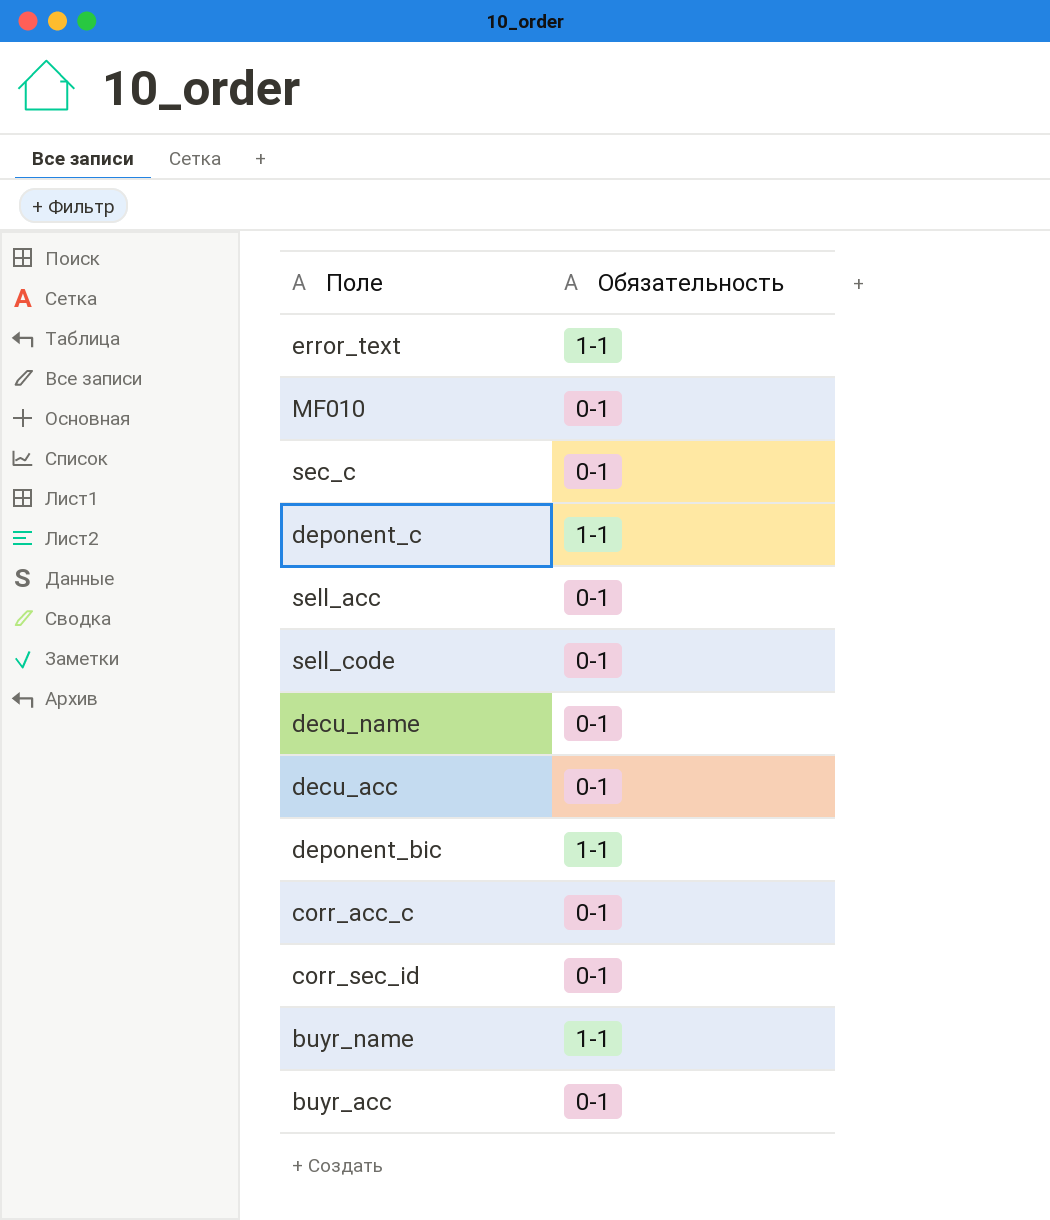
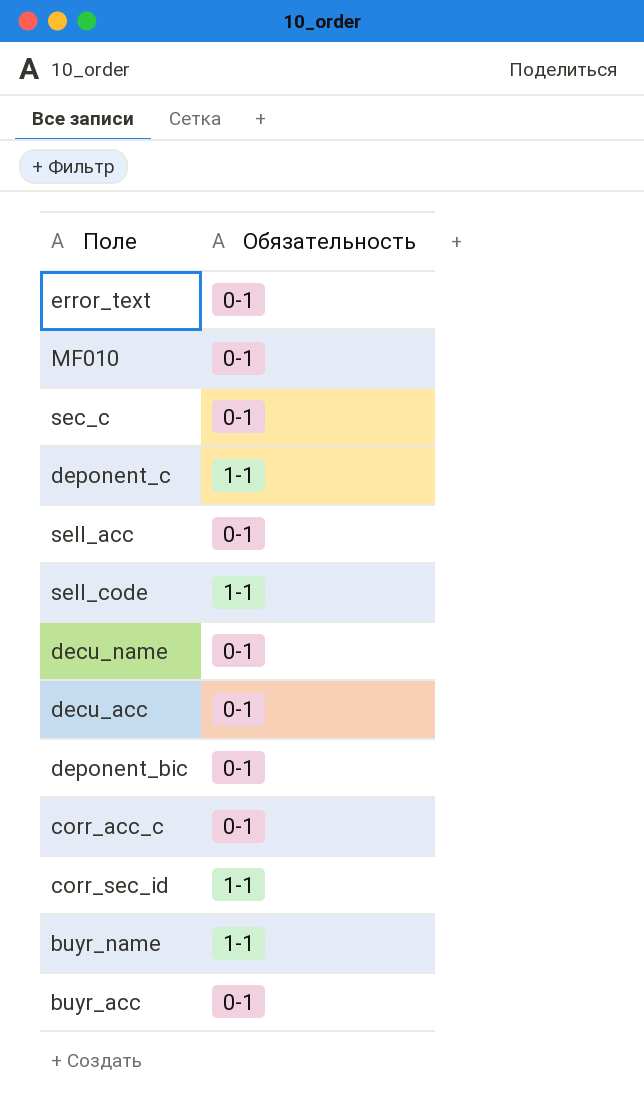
error_text | Обязательность: 1-1 -> 0-1
sell_code | Обязательность: 0-1 -> 1-1
deponent_bic | Обязательность: 1-1 -> 0-1
corr_sec_id | Обязательность: 0-1 -> 1-1

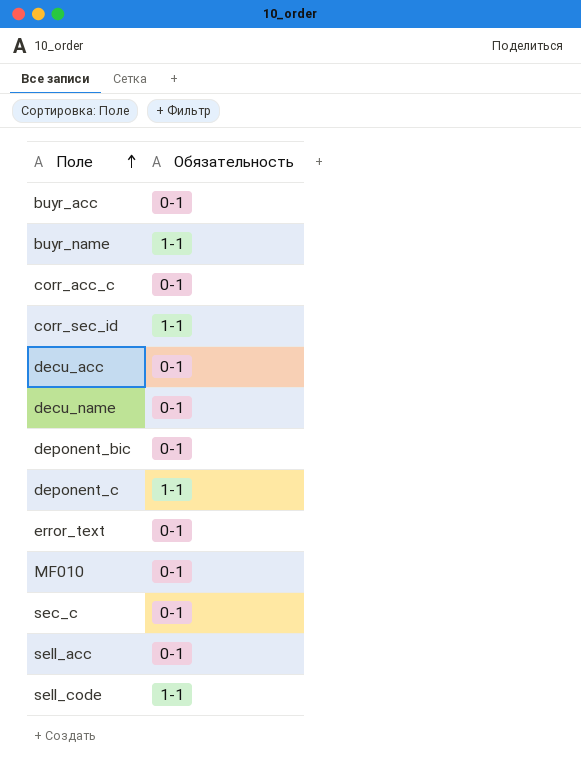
row order: none -> Поле ascending

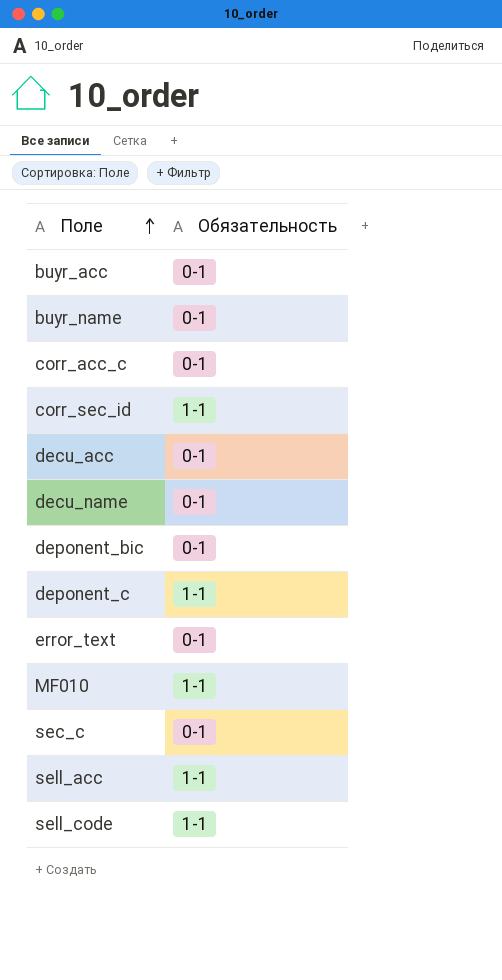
buyr_name | Обязательность: 1-1 -> 0-1
MF010 | Обязательность: 0-1 -> 1-1
sell_acc | Обязательность: 0-1 -> 1-1

